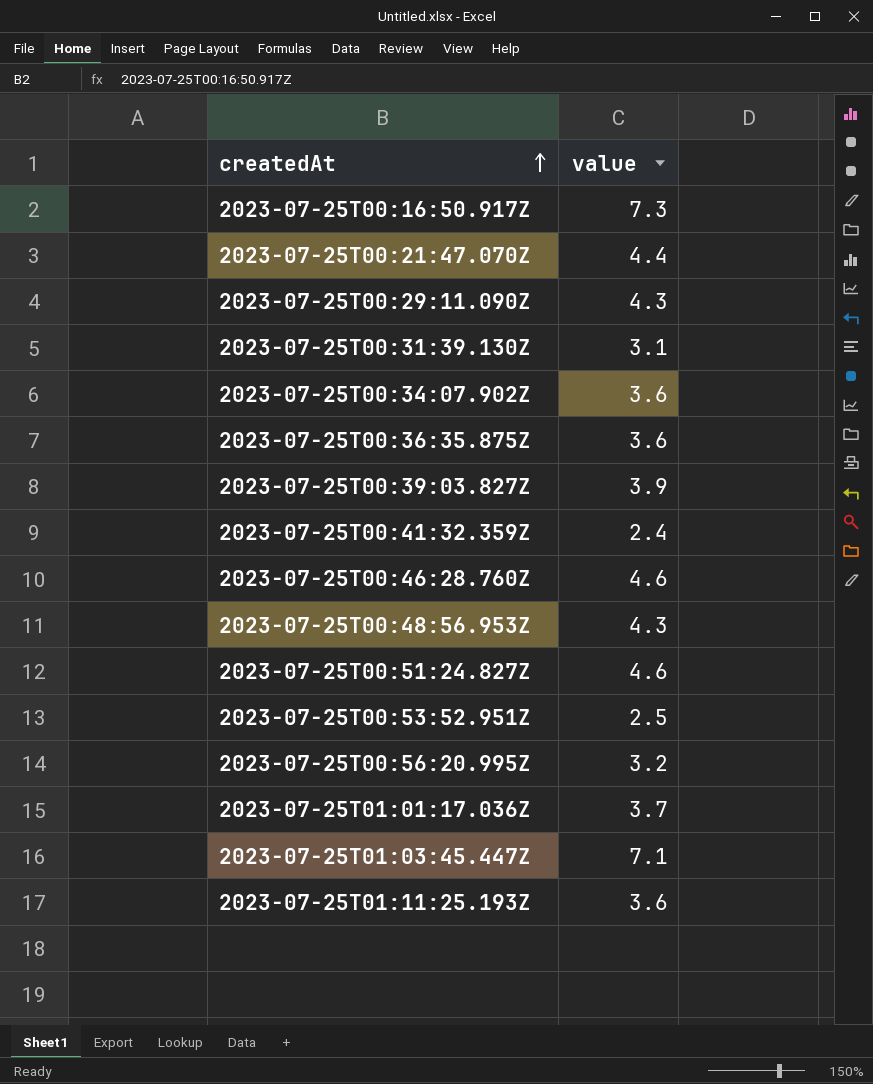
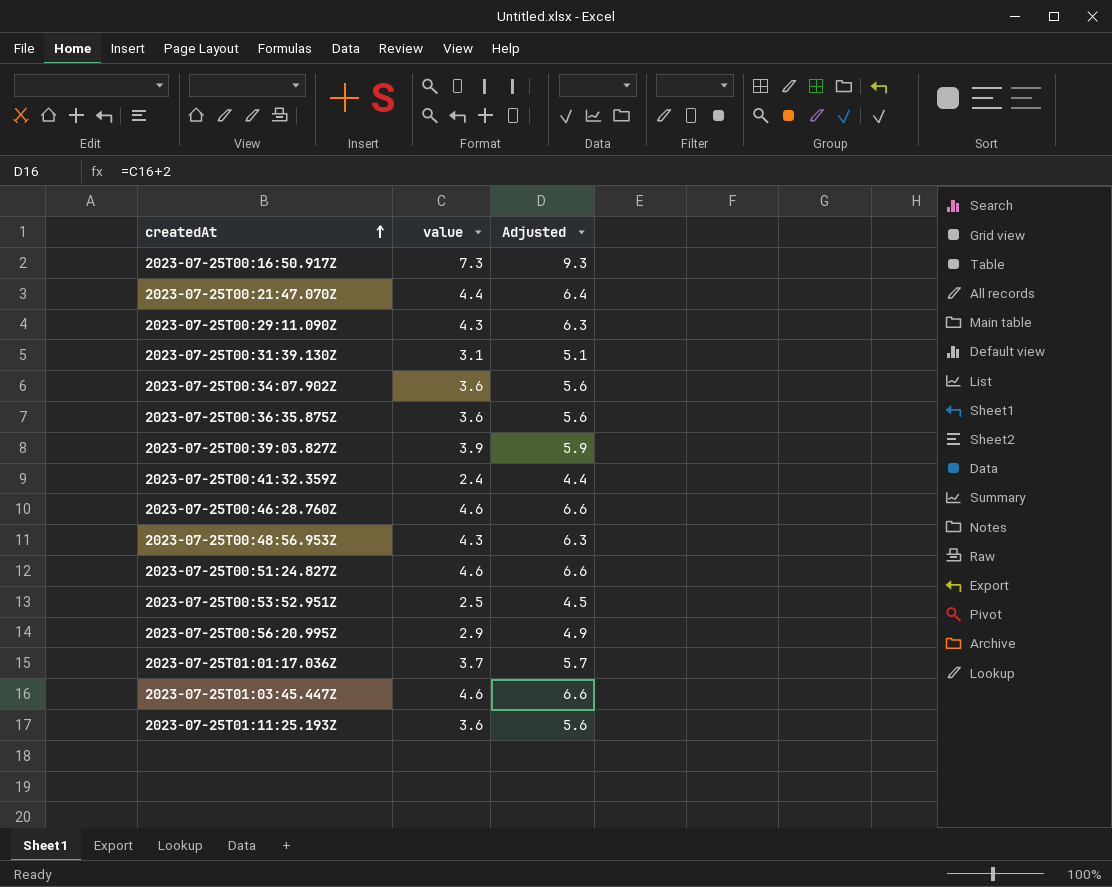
column Adjusted | formula: none -> [value] + 2
2023-07-25T00:56:20.995Z | value: 3.2 -> 2.9
2023-07-25T01:03:45.447Z | value: 7.1 -> 4.6

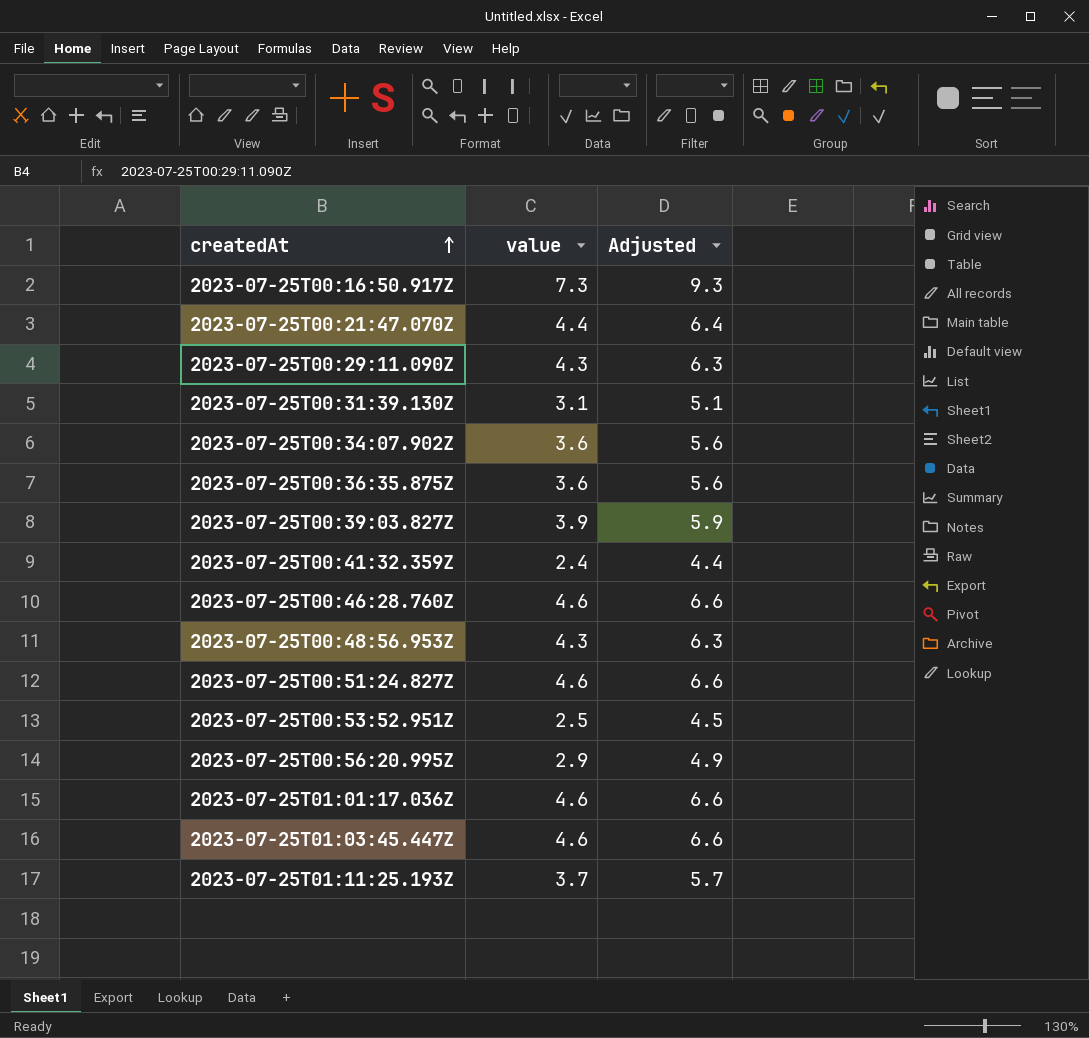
2023-07-25T01:01:17.036Z | value: 3.7 -> 4.6
2023-07-25T01:01:17.036Z | Adjusted: 5.7 -> 6.6
2023-07-25T01:11:25.193Z | value: 3.6 -> 3.7
2023-07-25T01:11:25.193Z | Adjusted: 5.6 -> 5.7

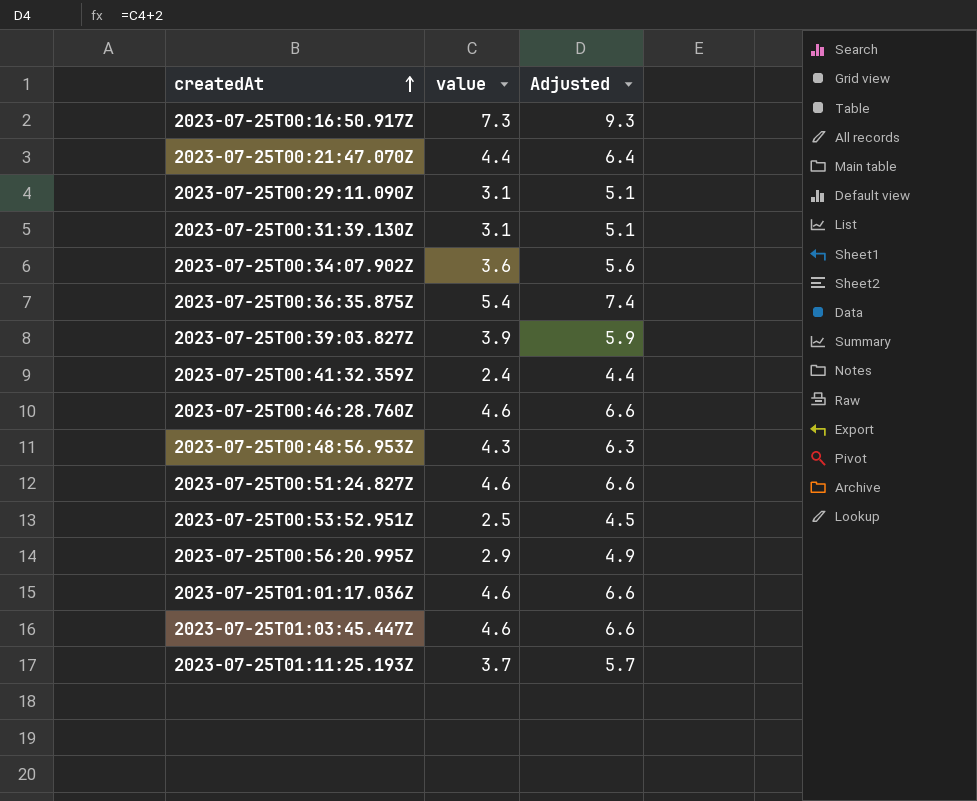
2023-07-25T00:29:11.090Z | value: 4.3 -> 3.1
2023-07-25T00:29:11.090Z | Adjusted: 6.3 -> 5.1
2023-07-25T00:36:35.875Z | value: 3.6 -> 5.4
2023-07-25T00:36:35.875Z | Adjusted: 5.6 -> 7.4

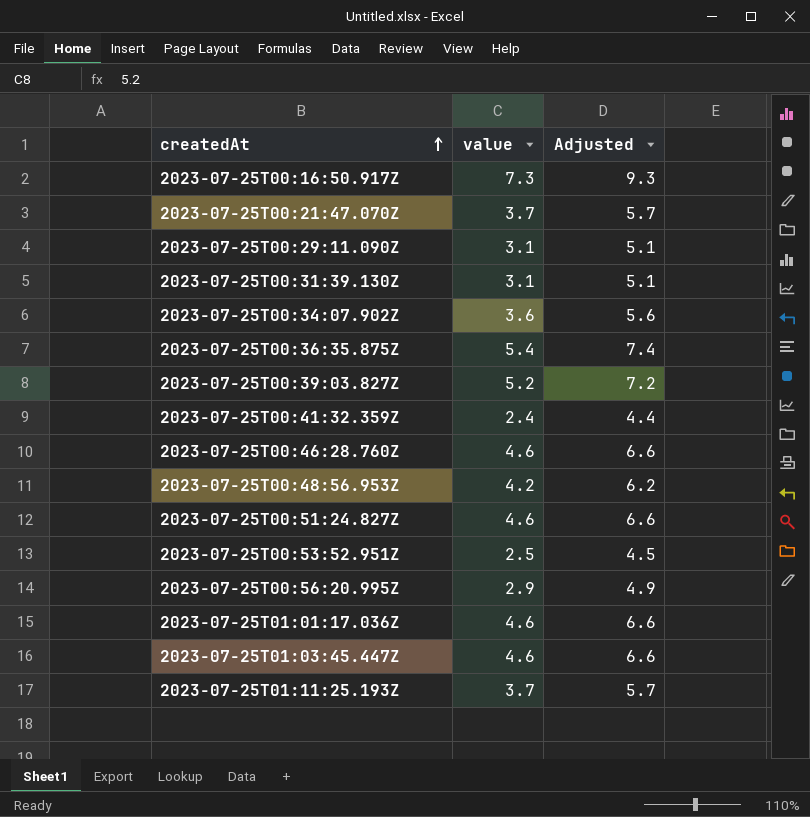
2023-07-25T00:21:47.070Z | value: 4.4 -> 3.7
2023-07-25T00:21:47.070Z | Adjusted: 6.4 -> 5.7
2023-07-25T00:39:03.827Z | value: 3.9 -> 5.2
2023-07-25T00:39:03.827Z | Adjusted: 5.9 -> 7.2
2023-07-25T00:48:56.953Z | value: 4.3 -> 4.2
2023-07-25T00:48:56.953Z | Adjusted: 6.3 -> 6.2

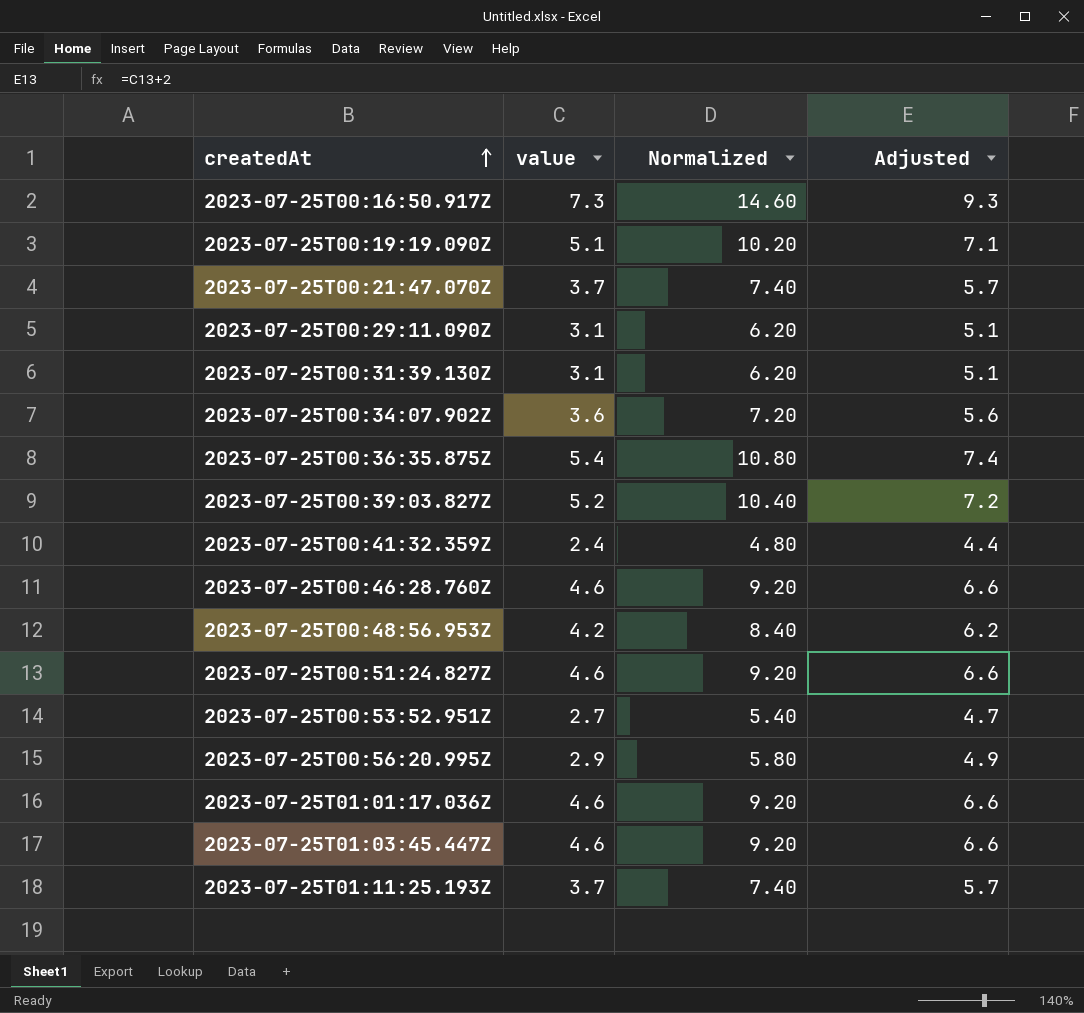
column Normalized | formula: none -> [value] * 2
row 2023-07-25T00:19:19.090Z: none -> 5.1 | 10.20 | 7.1
2023-07-25T00:53:52.951Z | value: 2.5 -> 2.7
2023-07-25T00:53:52.951Z | Adjusted: 4.5 -> 4.7

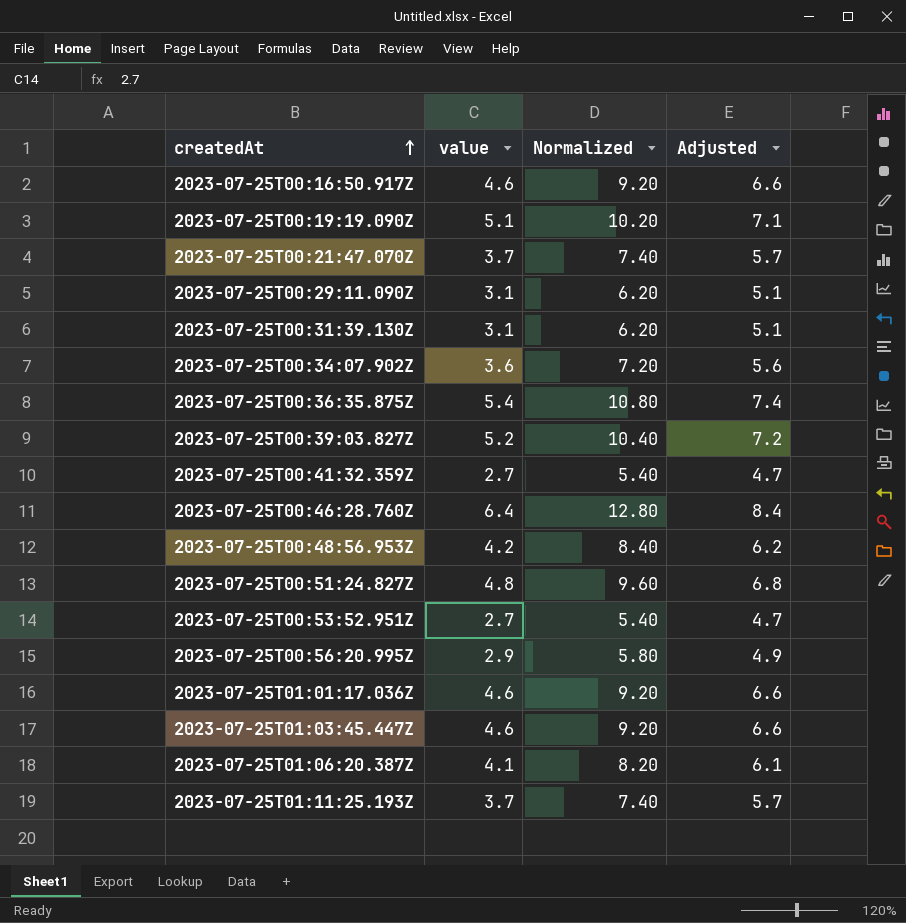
2023-07-25T00:16:50.917Z | value: 7.3 -> 4.6
2023-07-25T00:16:50.917Z | Normalized: 14.60 -> 9.20
2023-07-25T00:16:50.917Z | Adjusted: 9.3 -> 6.6
2023-07-25T00:41:32.359Z | value: 2.4 -> 2.7
2023-07-25T00:41:32.359Z | Normalized: 4.80 -> 5.40
2023-07-25T00:41:32.359Z | Adjusted: 4.4 -> 4.7
2023-07-25T00:46:28.760Z | value: 4.6 -> 6.4
2023-07-25T00:46:28.760Z | Normalized: 9.20 -> 12.80
2023-07-25T00:46:28.760Z | Adjusted: 6.6 -> 8.4
2023-07-25T00:51:24.827Z | value: 4.6 -> 4.8
2023-07-25T00:51:24.827Z | Normalized: 9.20 -> 9.60
2023-07-25T00:51:24.827Z | Adjusted: 6.6 -> 6.8
row 2023-07-25T01:06:20.387Z: none -> 4.1 | 8.20 | 6.1

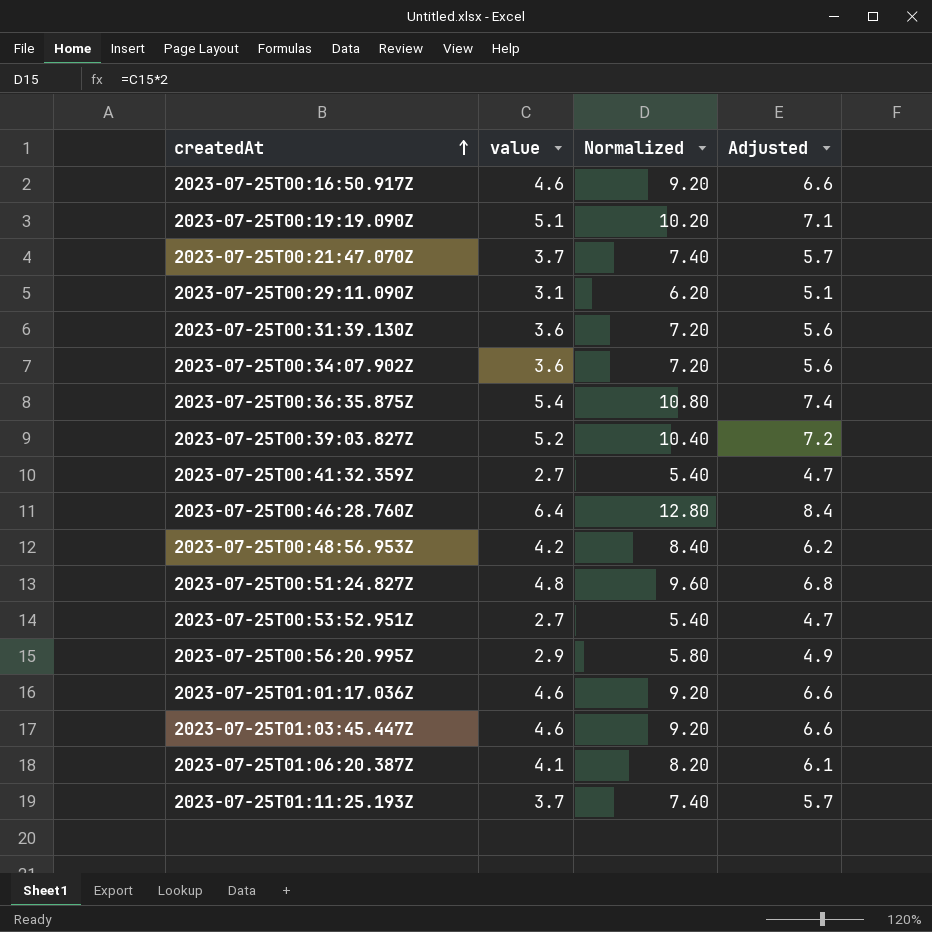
2023-07-25T00:31:39.130Z | value: 3.1 -> 3.6
2023-07-25T00:31:39.130Z | Normalized: 6.20 -> 7.20
2023-07-25T00:31:39.130Z | Adjusted: 5.1 -> 5.6

